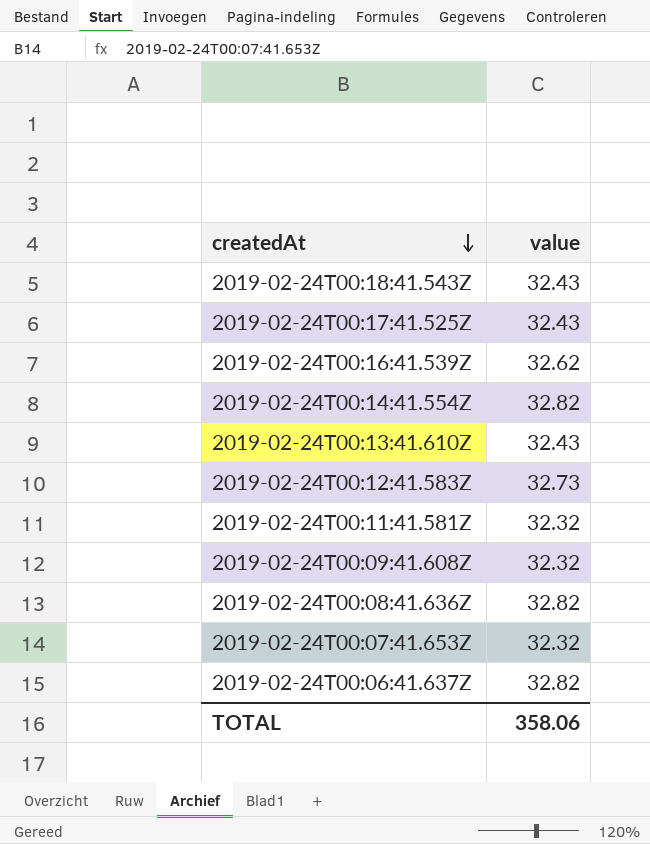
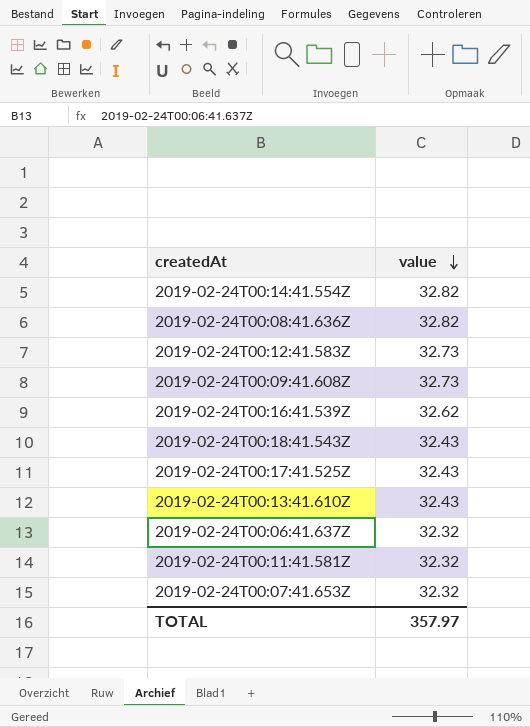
row order: createdAt descending -> value descending
2019-02-24T00:09:41.608Z | value: 32.32 -> 32.73
2019-02-24T00:06:41.637Z | value: 32.82 -> 32.32
TOTAL | value: 358.06 -> 357.97

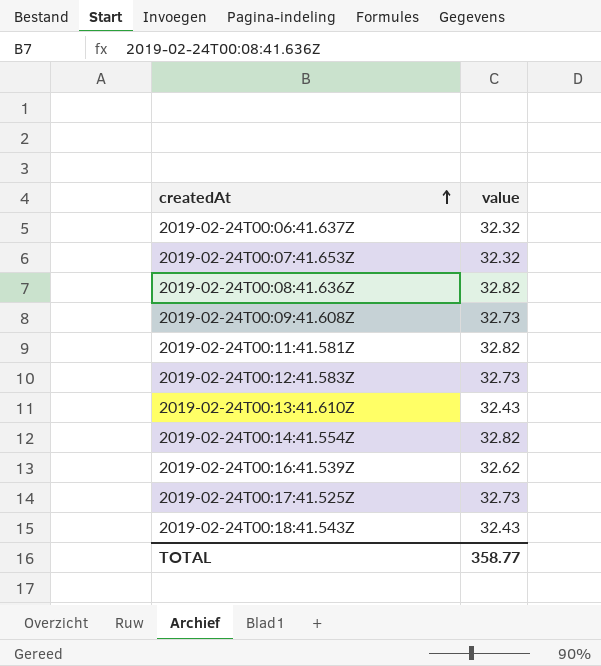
row order: value descending -> createdAt ascending
2019-02-24T00:11:41.581Z | value: 32.32 -> 32.82
2019-02-24T00:17:41.525Z | value: 32.43 -> 32.73
TOTAL | value: 357.97 -> 358.77

